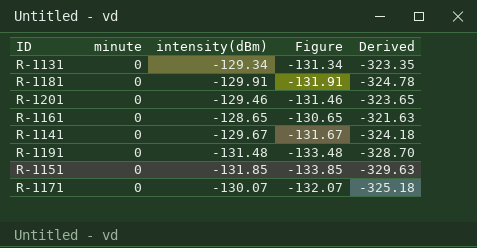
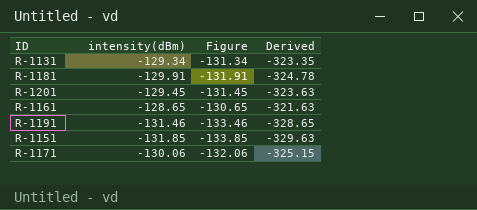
column minute | position: 2 -> none
row R-1141: 0 | -129.67 | -131.67 | -324.18 -> none
R-1201 | intensity(dBm): -129.46 -> -129.45
R-1201 | Figure: -131.46 -> -131.45
R-1201 | Derived: -323.65 -> -323.63
R-1191 | intensity(dBm): -131.48 -> -131.46
R-1191 | Figure: -133.48 -> -133.46
R-1191 | Derived: -328.70 -> -328.65
R-1171 | intensity(dBm): -130.07 -> -130.06
R-1171 | Figure: -132.07 -> -132.06
R-1171 | Derived: -325.18 -> -325.15

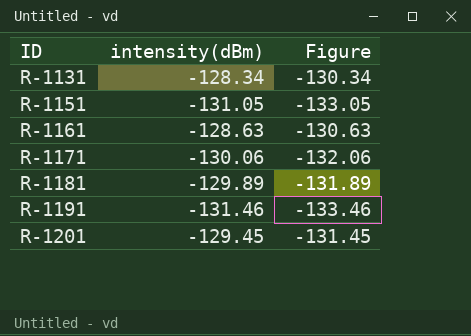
row order: none -> ID ascending
column Derived | formula: [intensity(dBm)] * 2.5 -> none
R-1131 | intensity(dBm): -129.34 -> -128.34
R-1131 | Figure: -131.34 -> -130.34
R-1151 | intensity(dBm): -131.85 -> -131.05
R-1151 | Figure: -133.85 -> -133.05
R-1161 | intensity(dBm): -128.65 -> -128.63
R-1161 | Figure: -130.65 -> -130.63
R-1181 | intensity(dBm): -129.91 -> -129.89
R-1181 | Figure: -131.91 -> -131.89

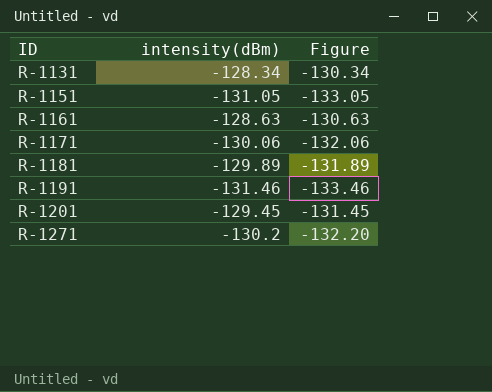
row R-1271: none -> -130.2 | -132.20

